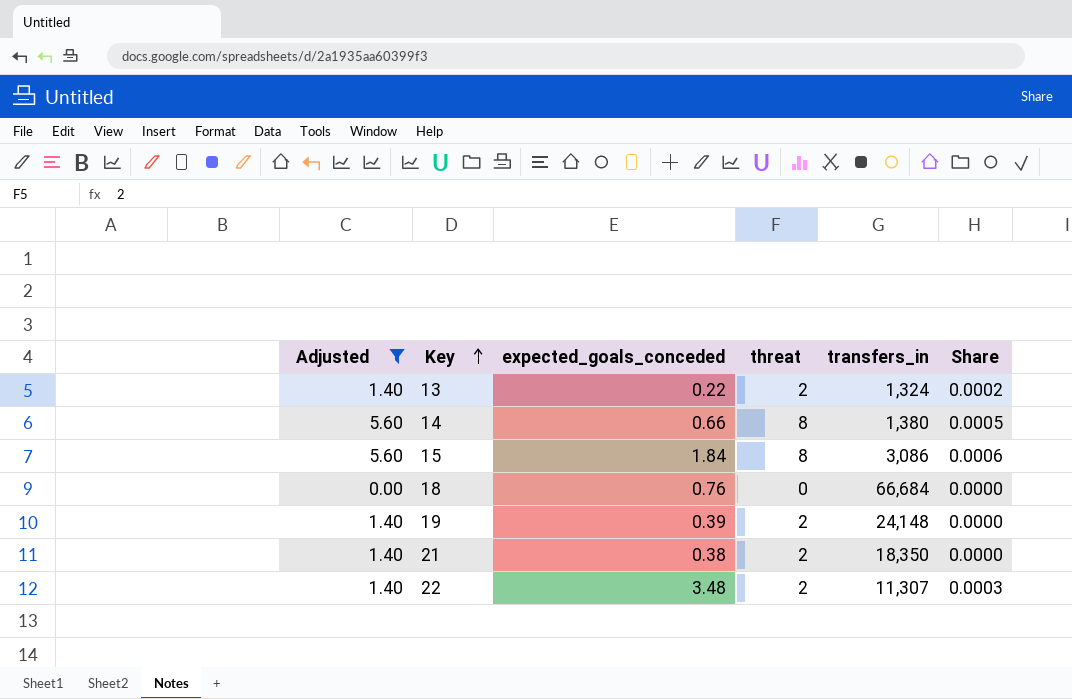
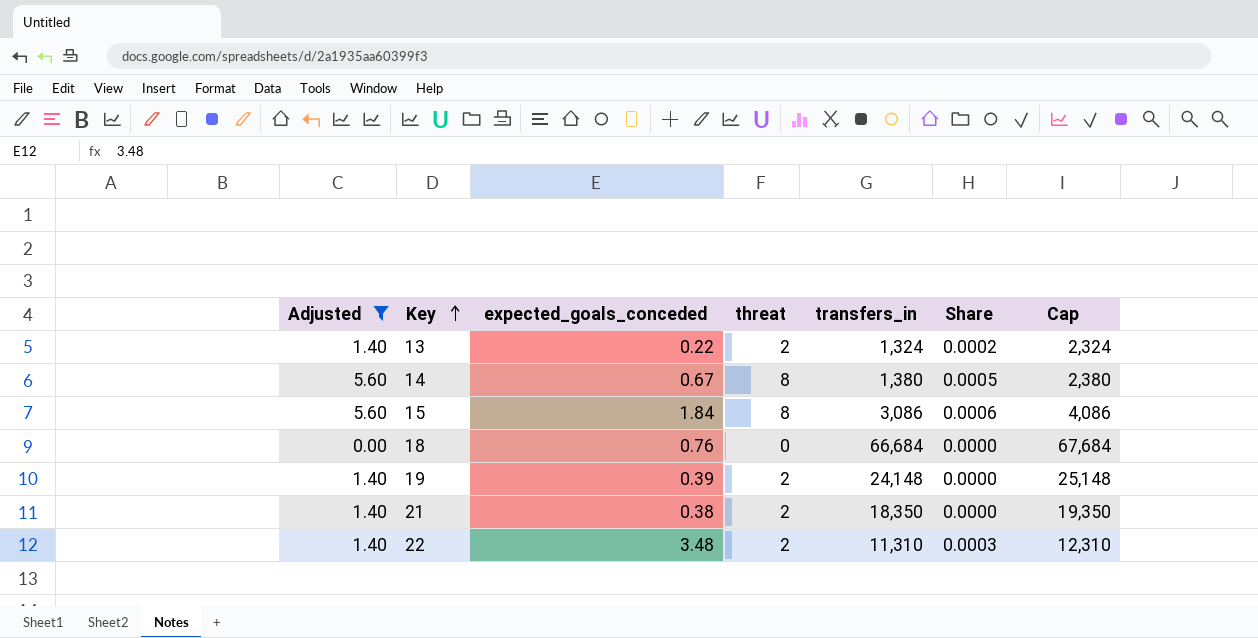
column Cap | formula: none -> [transfers_in] + 1000
14 | expected_goals_conceded: 0.66 -> 0.67
22 | transfers_in: 11,307 -> 11,310

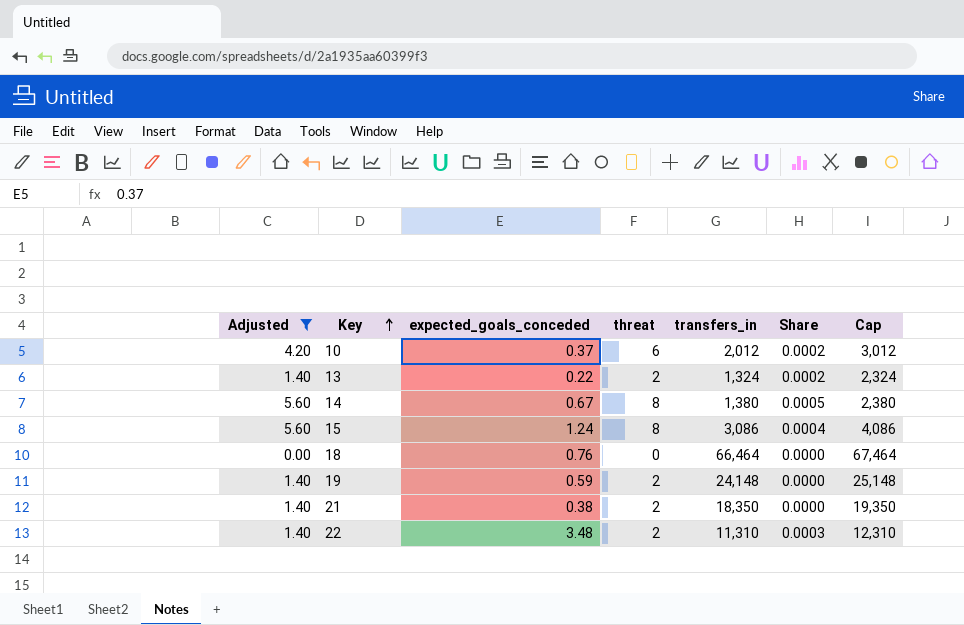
row 10: none -> 4.20 | 0.37 | 6 | 2,012 | 0.0002 | 3,012
15 | expected_goals_conceded: 1.84 -> 1.24
15 | Share: 0.0006 -> 0.0004
18 | transfers_in: 66,684 -> 66,464
18 | Cap: 67,684 -> 67,464
19 | expected_goals_conceded: 0.39 -> 0.59

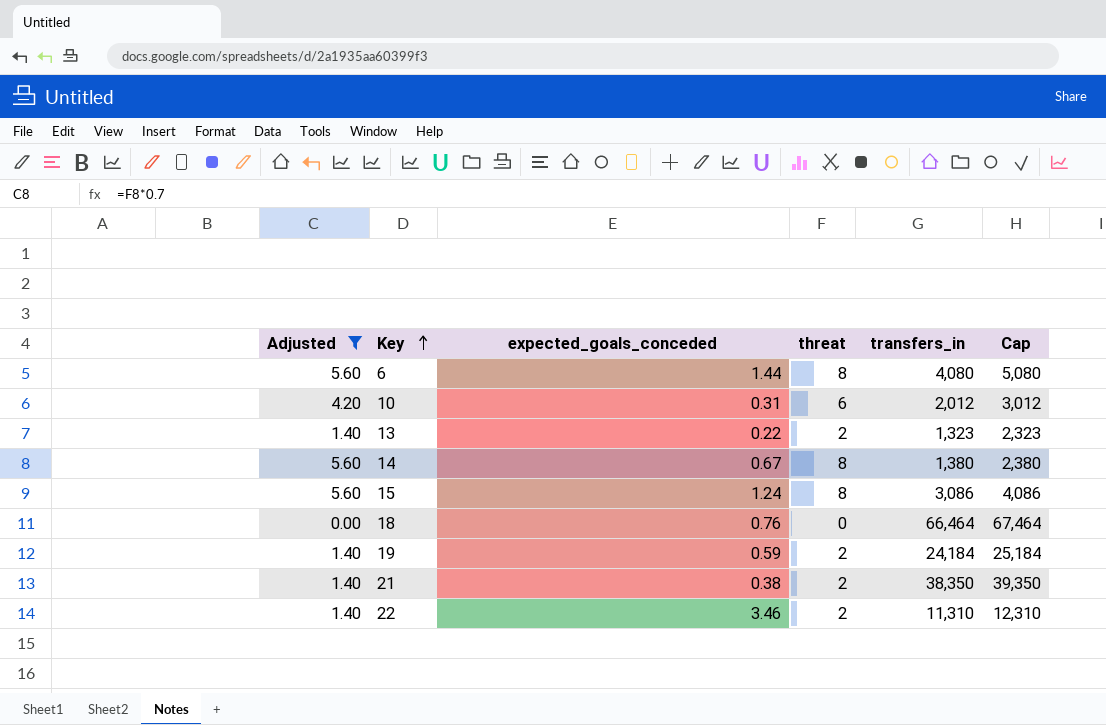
column Share | formula: [expected_goals_conceded] / [transfers_in] -> none
row 6: none -> 5.60 | 1.44 | 8 | 4,080 | 5,080
10 | expected_goals_conceded: 0.37 -> 0.31
13 | transfers_in: 1,324 -> 1,323
13 | Cap: 2,324 -> 2,323
19 | transfers_in: 24,148 -> 24,184
19 | Cap: 25,148 -> 25,184
21 | transfers_in: 18,350 -> 38,350
21 | Cap: 19,350 -> 39,350
22 | expected_goals_conceded: 3.48 -> 3.46

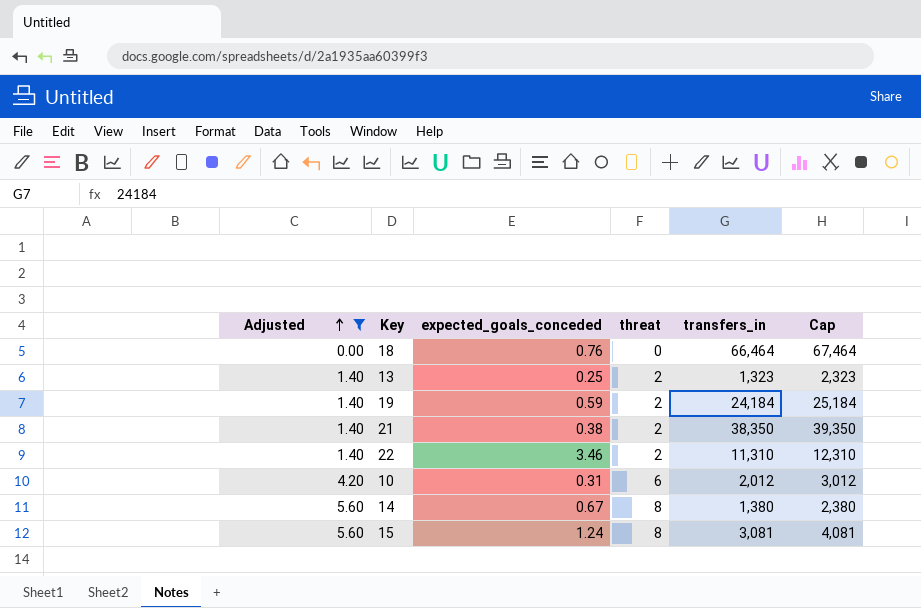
row order: Key ascending -> Adjusted ascending
row 6: 5.60 | 1.44 | 8 | 4,080 | 5,080 -> none
13 | expected_goals_conceded: 0.22 -> 0.25
15 | transfers_in: 3,086 -> 3,081
15 | Cap: 4,086 -> 4,081

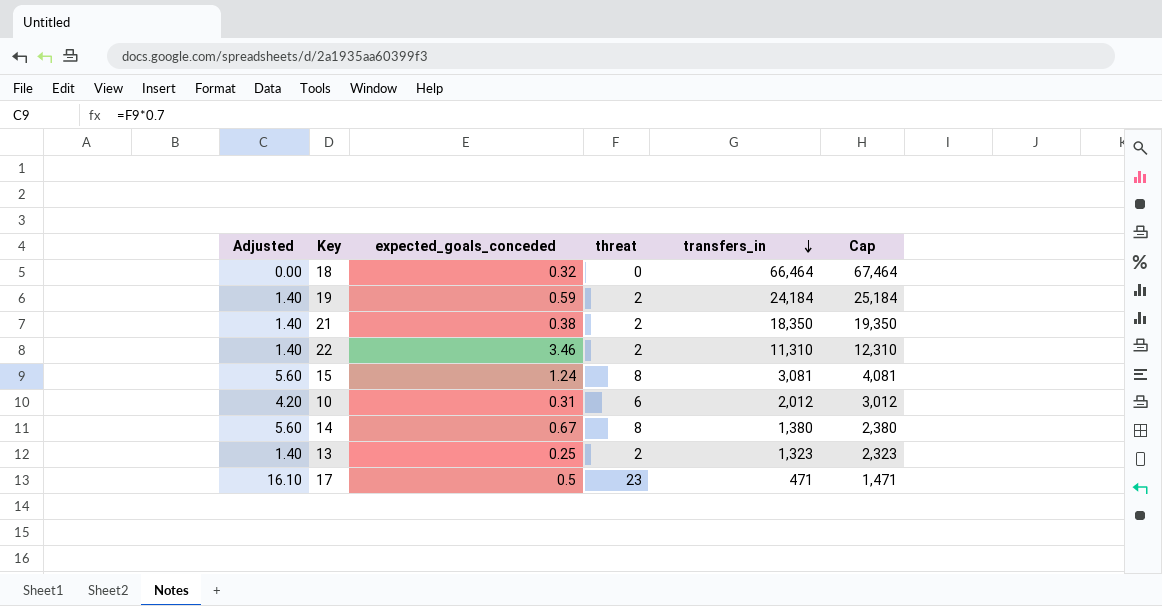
filter: Adjusted != 16.10 -> none
row order: Adjusted ascending -> transfers_in descending
18 | expected_goals_conceded: 0.76 -> 0.32
21 | transfers_in: 38,350 -> 18,350
21 | Cap: 39,350 -> 19,350

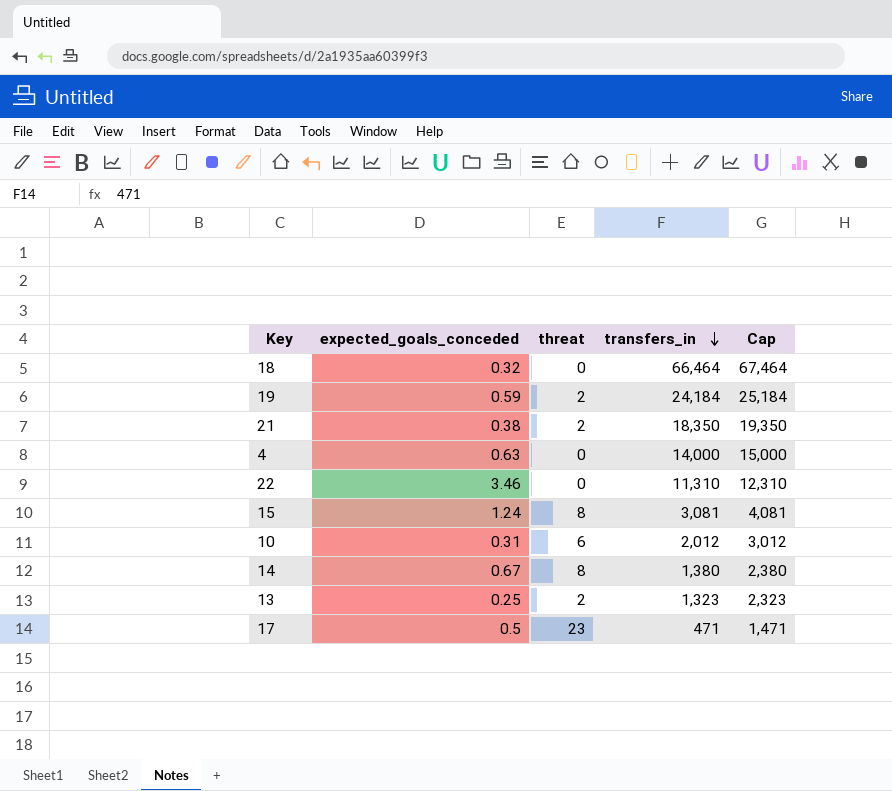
column Adjusted | formula: [threat] * 0.7 -> none
row 4: none -> 0.63 | 0 | 14,000 | 15,000
22 | threat: 2 -> 0

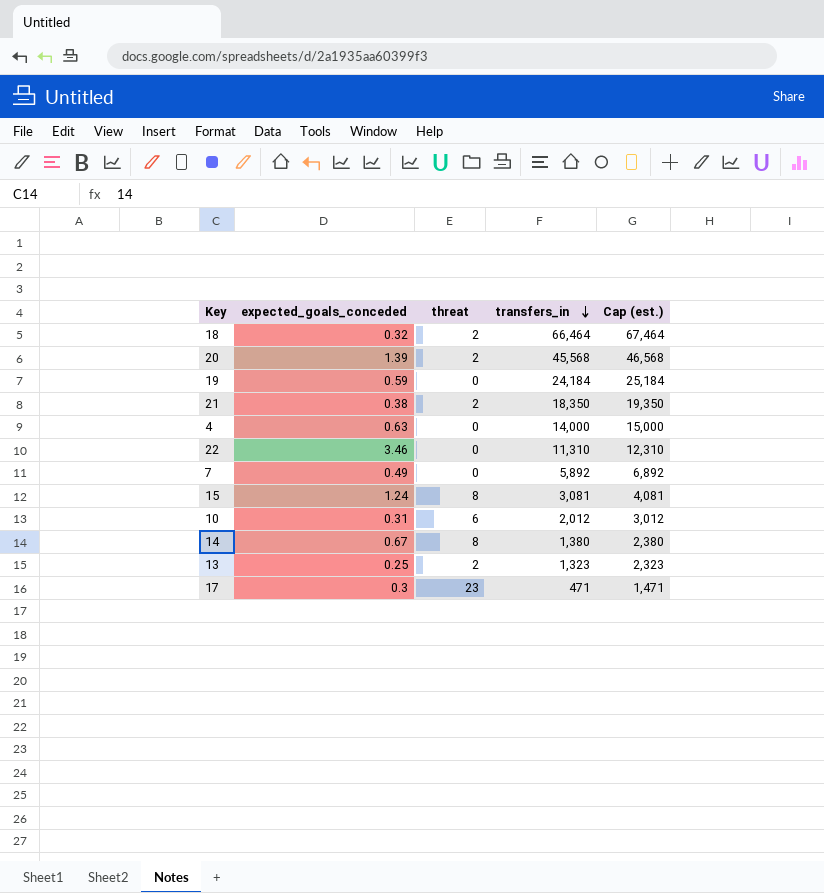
column name: Cap -> Cap (est.)
18 | threat: 0 -> 2
row 20: none -> 1.39 | 2 | 45,568 | 46,568
19 | threat: 2 -> 0
row 7: none -> 0.49 | 0 | 5,892 | 6,892
17 | expected_goals_conceded: 0.5 -> 0.3

